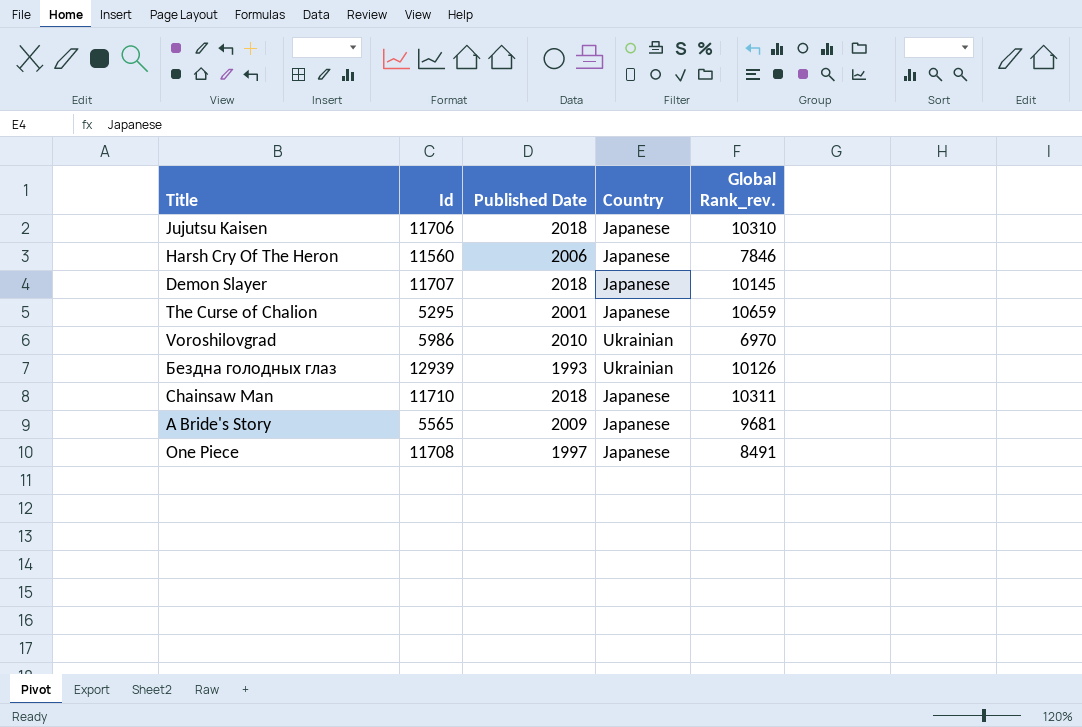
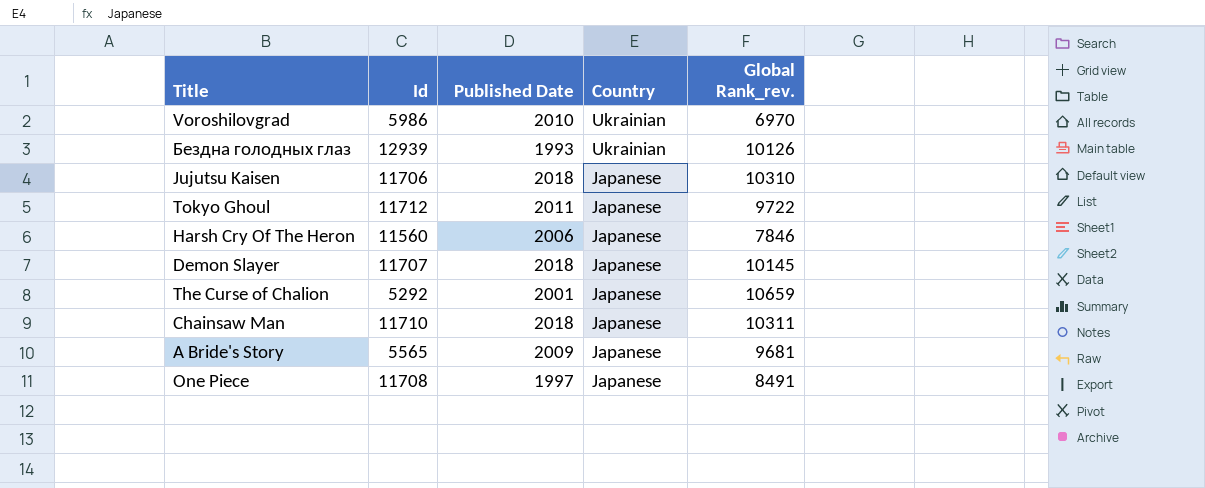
row order: none -> Country descending
row Tokyo Ghoul: none -> 11712 | 2011 | Japanese | 9722
The Curse of Chalion | Id: 5295 -> 5292

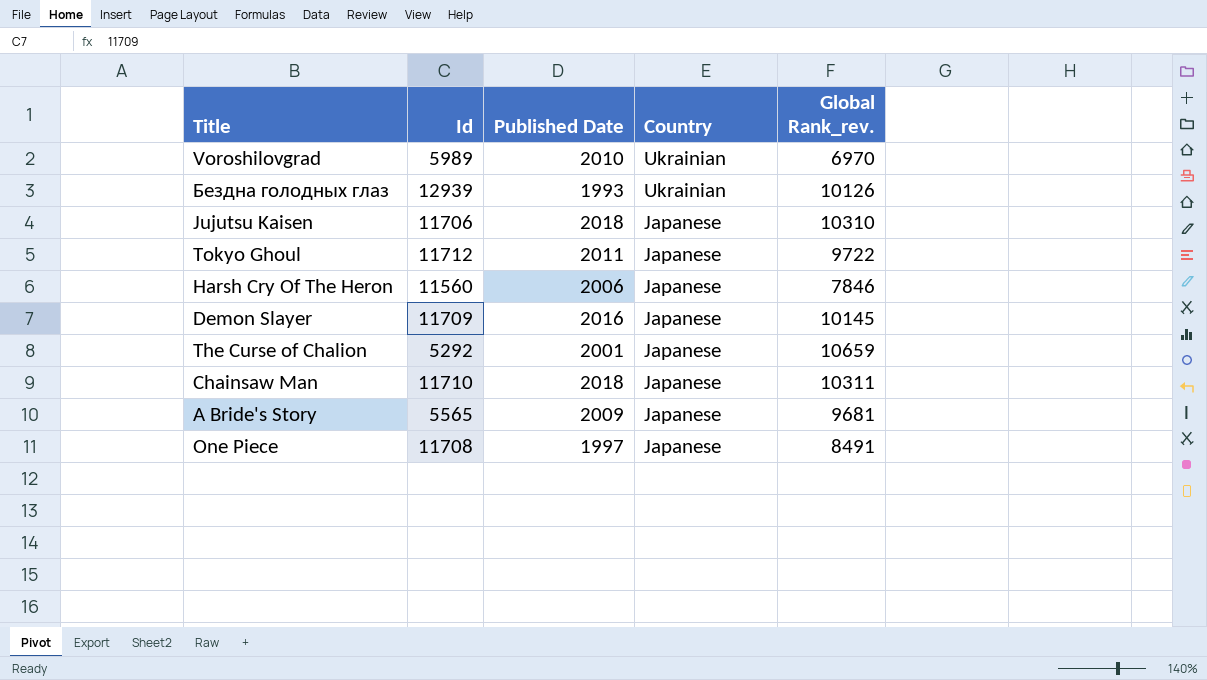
Voroshilovgrad | Id: 5986 -> 5989
Demon Slayer | Id: 11707 -> 11709
Demon Slayer | Published Date: 2018 -> 2016

